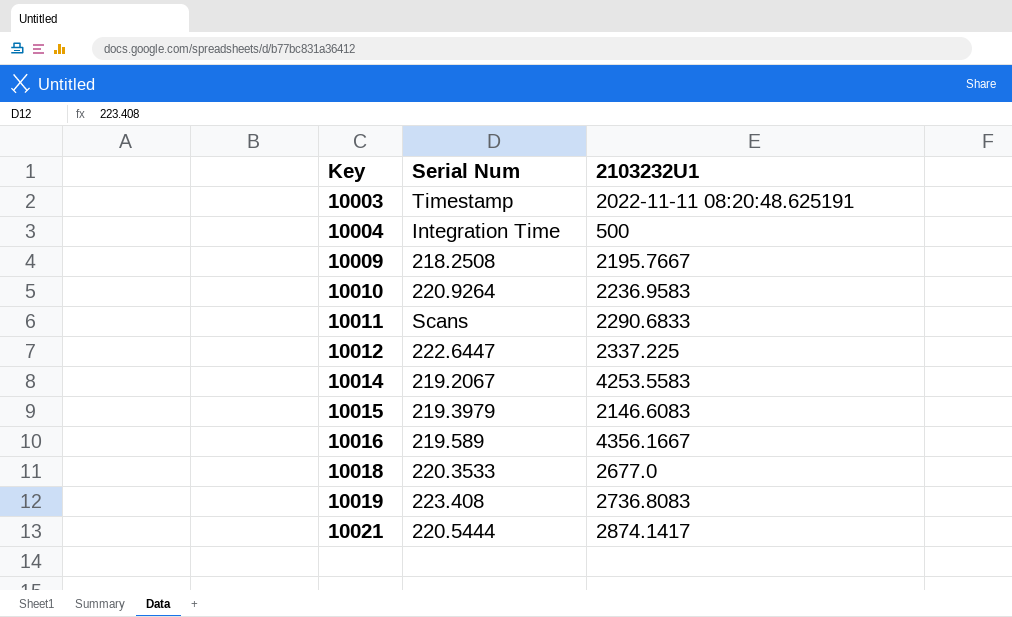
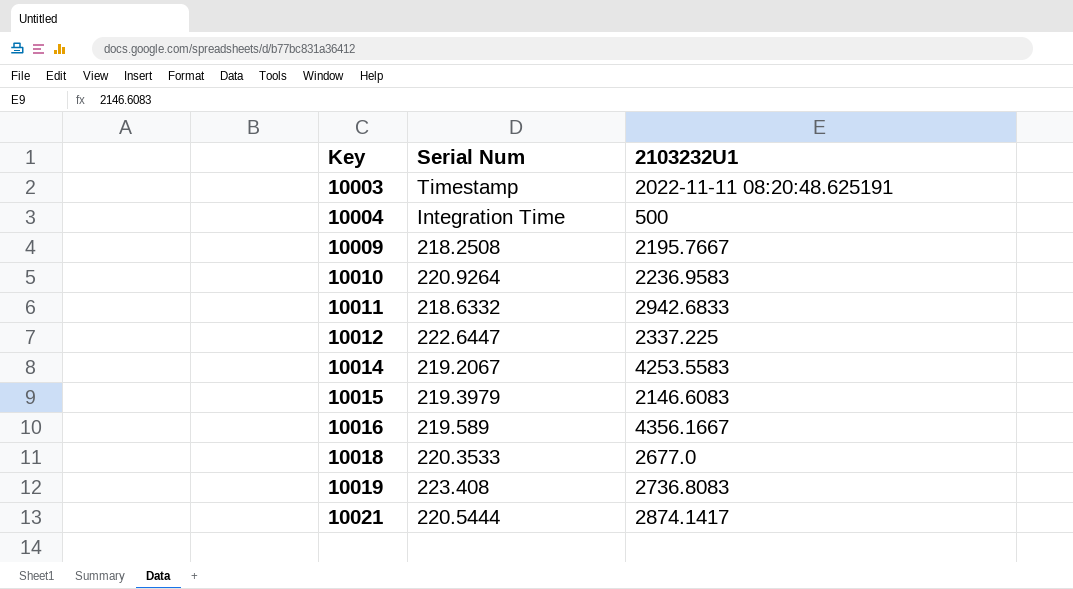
10011 | Serial Num: Scans -> 218.6332
10011 | 2103232U1: 2290.6833 -> 2942.6833

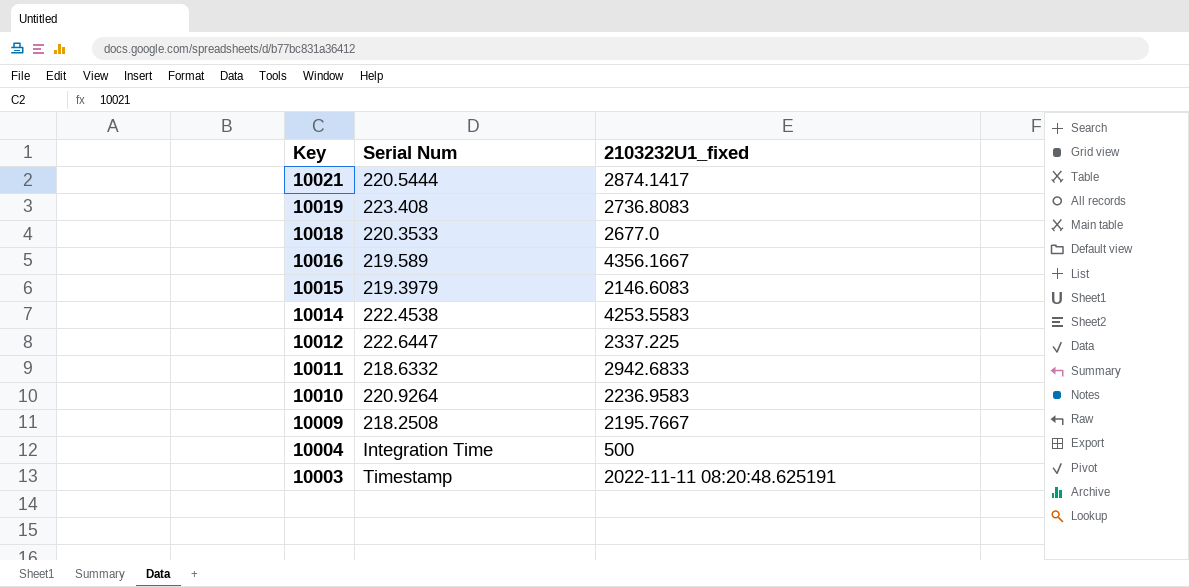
row order: Key ascending -> Key descending
column name: 2103232U1 -> 2103232U1_fixed
10014 | Serial Num: 219.2067 -> 222.4538

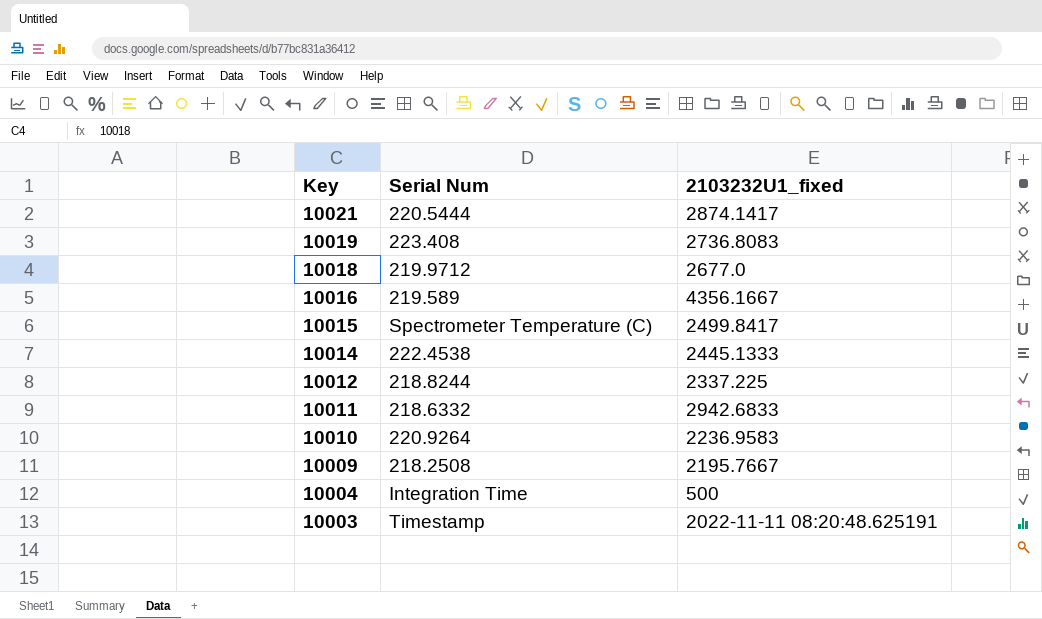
10018 | Serial Num: 220.3533 -> 219.9712
10015 | Serial Num: 219.3979 -> Spectrometer Temperature (C)
10015 | 2103232U1_fixed: 2146.6083 -> 2499.8417
10014 | 2103232U1_fixed: 4253.5583 -> 2445.1333
10012 | Serial Num: 222.6447 -> 218.8244

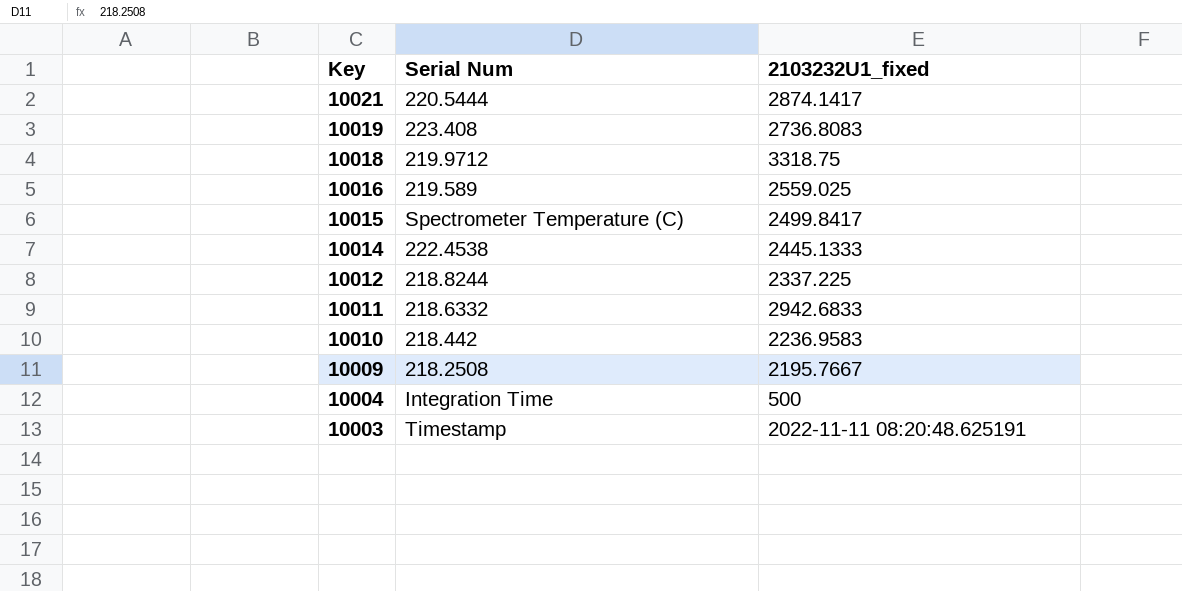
10018 | 2103232U1_fixed: 2677.0 -> 3318.75
10016 | 2103232U1_fixed: 4356.1667 -> 2559.025
10010 | Serial Num: 220.9264 -> 218.442

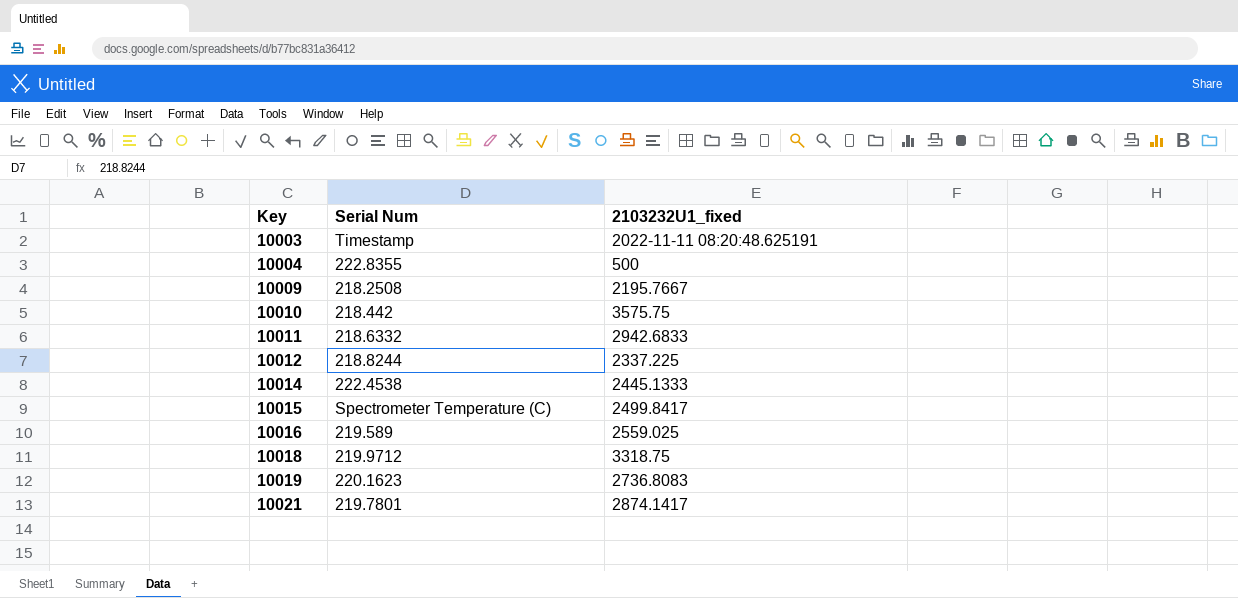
row order: Key descending -> Key ascending
10004 | Serial Num: Integration Time -> 222.8355
10010 | 2103232U1_fixed: 2236.9583 -> 3575.75
10019 | Serial Num: 223.408 -> 220.1623
10021 | Serial Num: 220.5444 -> 219.7801

